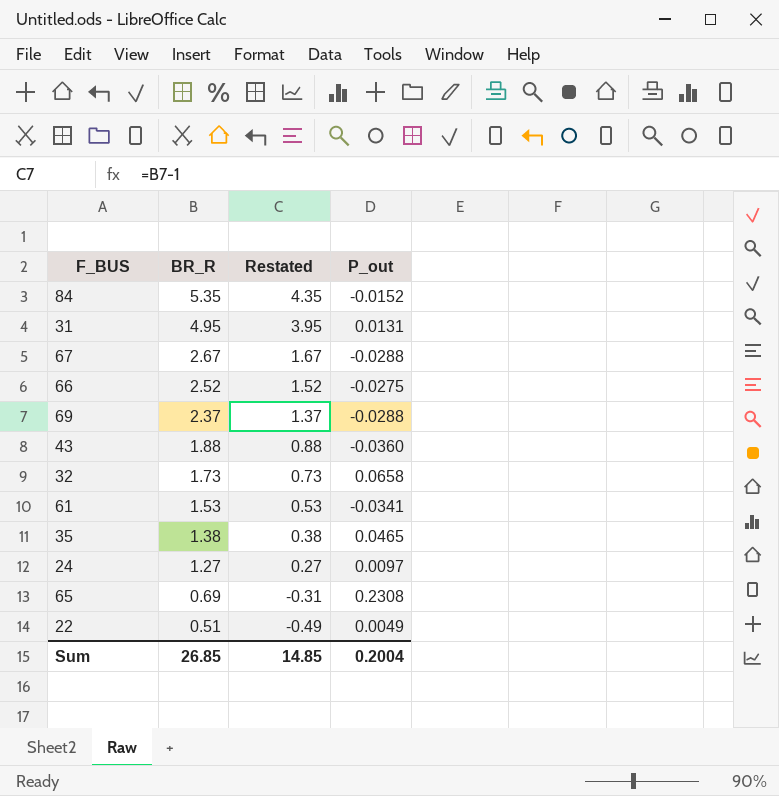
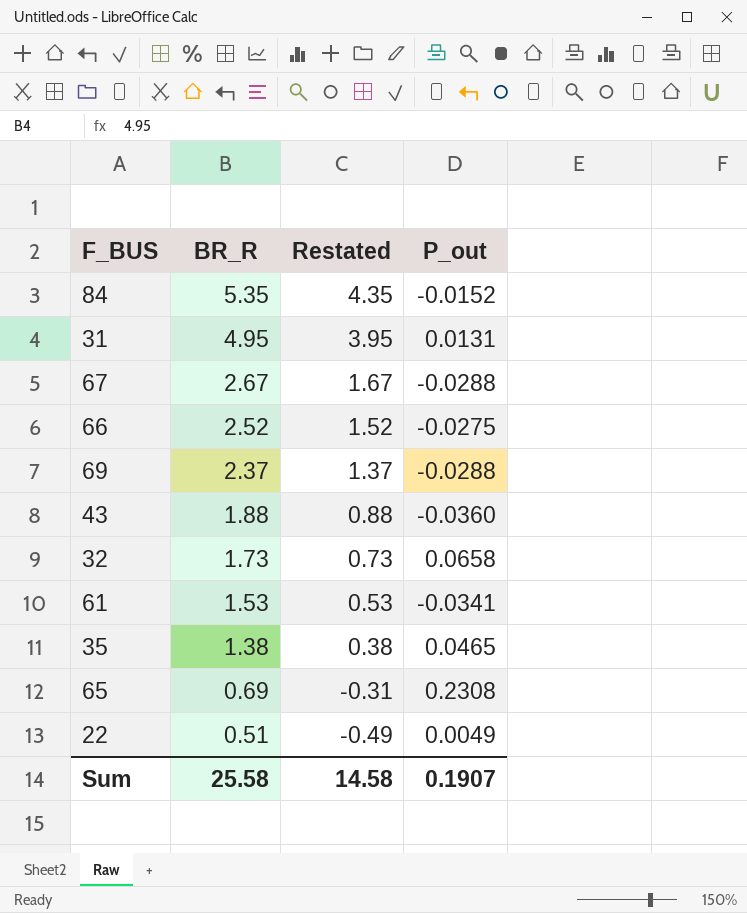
row 24: 1.27 | 0.27 | 0.0097 -> none
Sum | BR_R: 26.85 -> 25.58
Sum | Restated: 14.85 -> 14.58
Sum | P_out: 0.2004 -> 0.1907

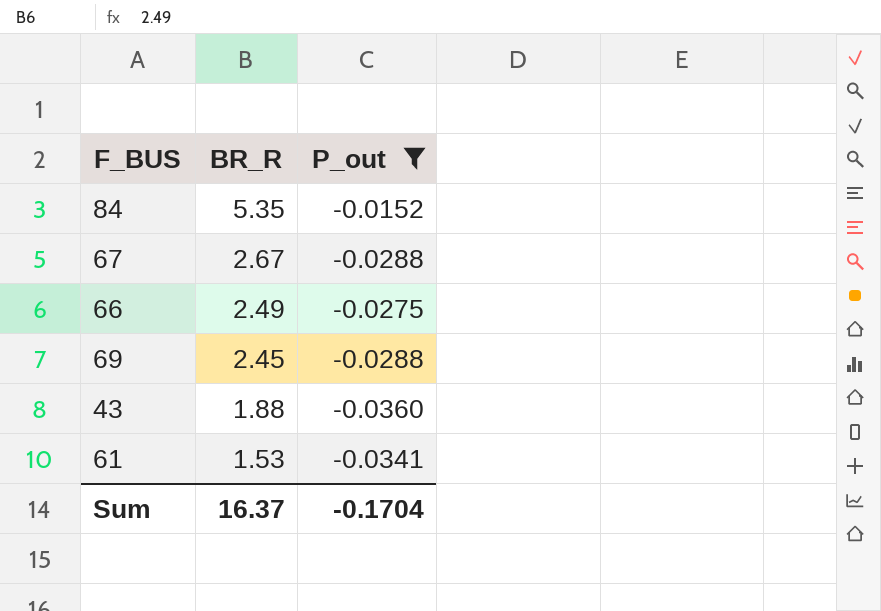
filter: none -> P_out <= -0.0152
column Restated | formula: [BR_R] - 1 -> none
66 | BR_R: 2.52 -> 2.49
69 | BR_R: 2.37 -> 2.45
Sum | BR_R: 25.58 -> 16.37
Sum | P_out: 0.1907 -> -0.1704

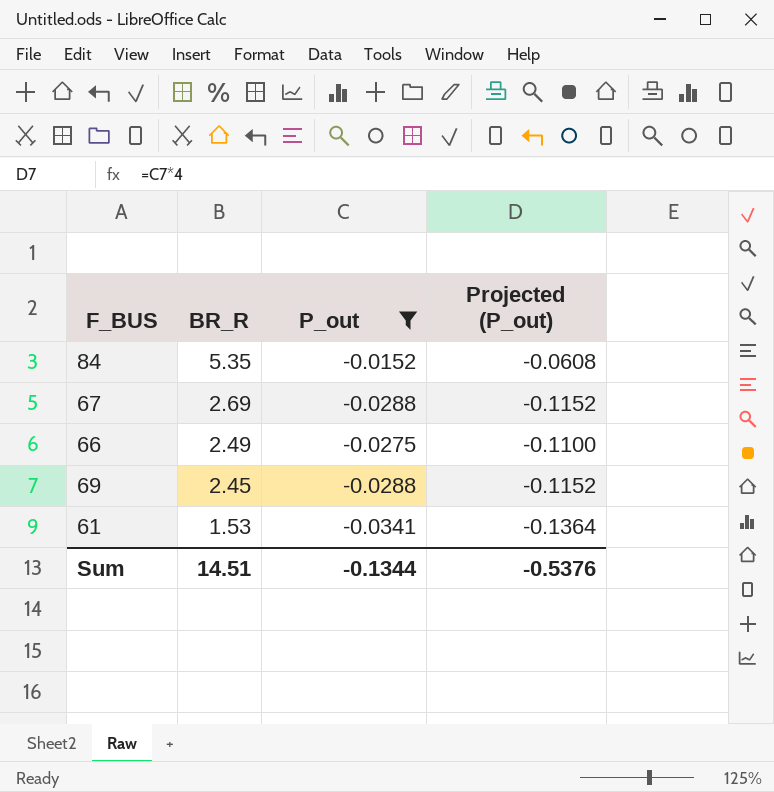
column Projected (P_out) | formula: none -> [P_out] * 4
row 43: 1.88 | -0.0360 -> none
67 | BR_R: 2.67 -> 2.69
Sum | BR_R: 16.37 -> 14.51
Sum | P_out: -0.1704 -> -0.1344

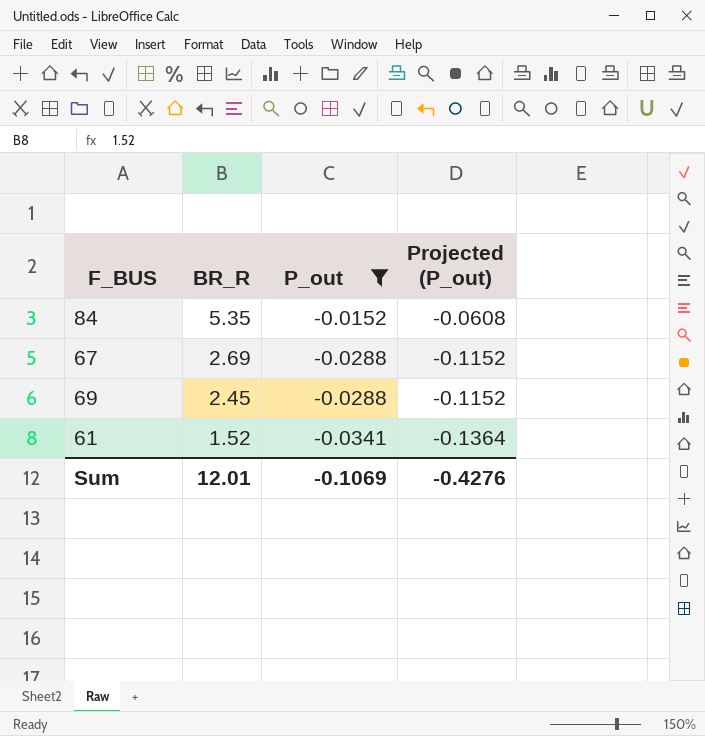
row 66: 2.49 | -0.0275 | -0.1100 -> none
61 | BR_R: 1.53 -> 1.52
Sum | BR_R: 14.51 -> 12.01
Sum | P_out: -0.1344 -> -0.1069
Sum | Projected (P_out): -0.5376 -> -0.4276

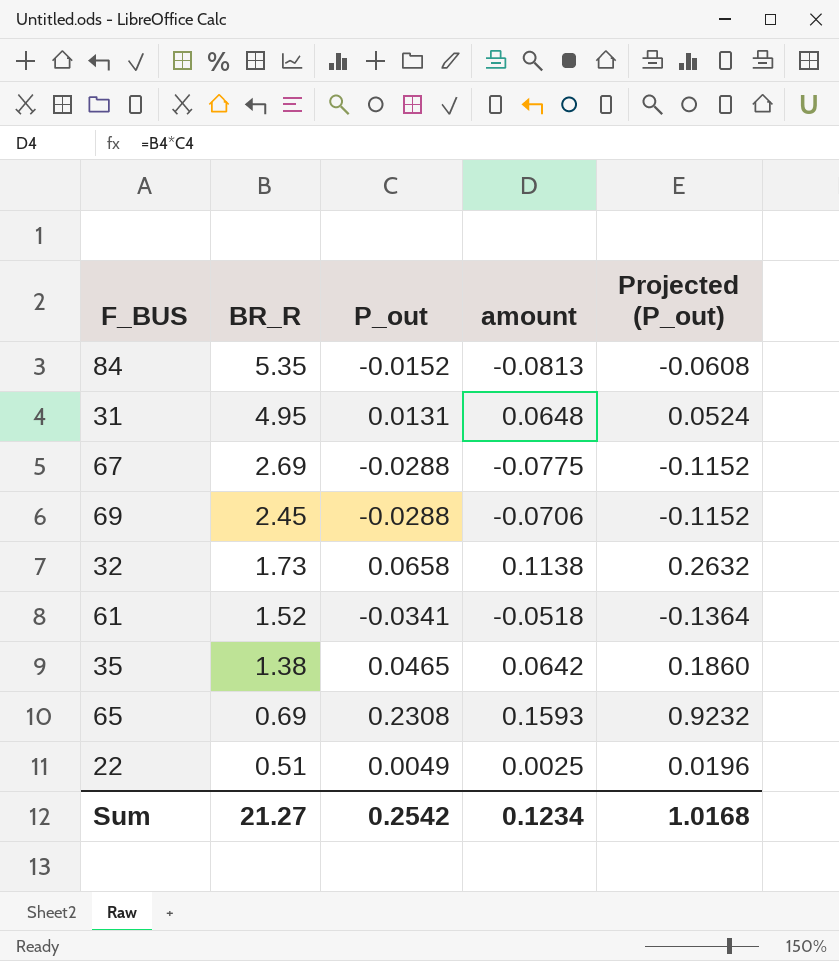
filter: P_out <= -0.0152 -> none
column amount | formula: none -> [BR_R] * [P_out]
Sum | BR_R: 12.01 -> 21.27
Sum | P_out: -0.1069 -> 0.2542
Sum | Projected (P_out): -0.4276 -> 1.0168

